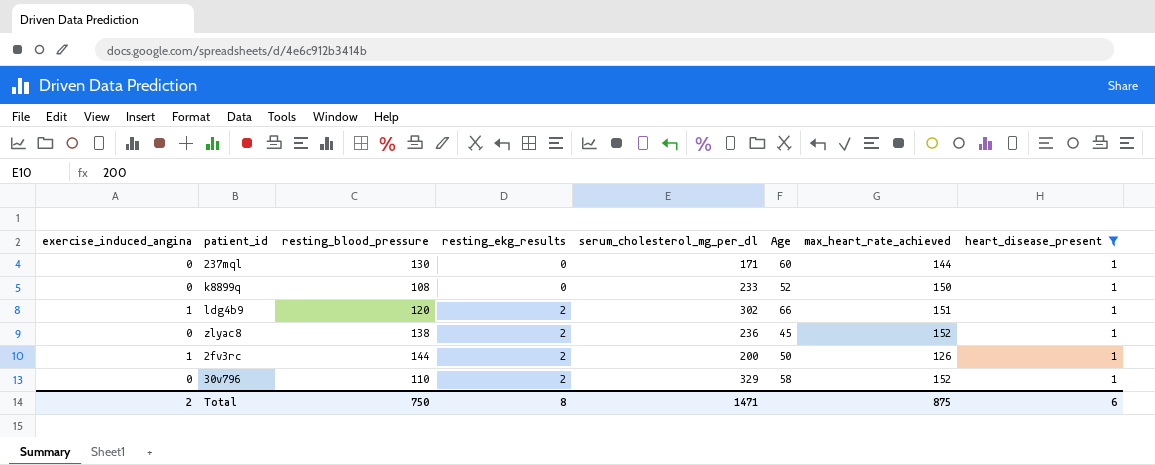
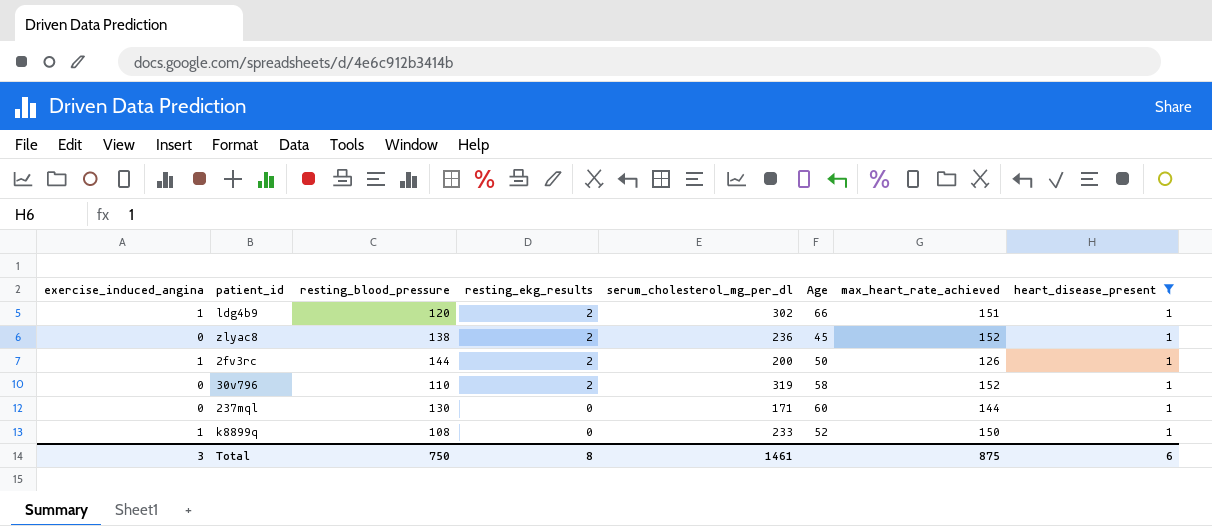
row order: resting_ekg_results ascending -> resting_ekg_results descending
30v796 | serum_cholesterol_mg_per_dl: 329 -> 319
k8899q | exercise_induced_angina: 0 -> 1
Total | exercise_induced_angina: 2 -> 3
Total | serum_cholesterol_mg_per_dl: 1471 -> 1461

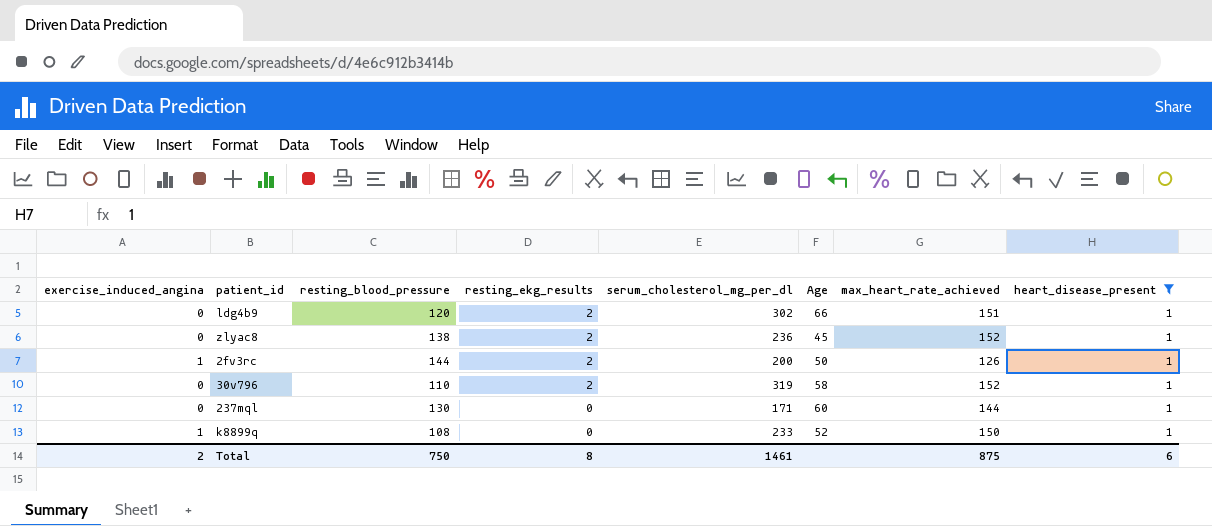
ldg4b9 | exercise_induced_angina: 1 -> 0
Total | exercise_induced_angina: 3 -> 2

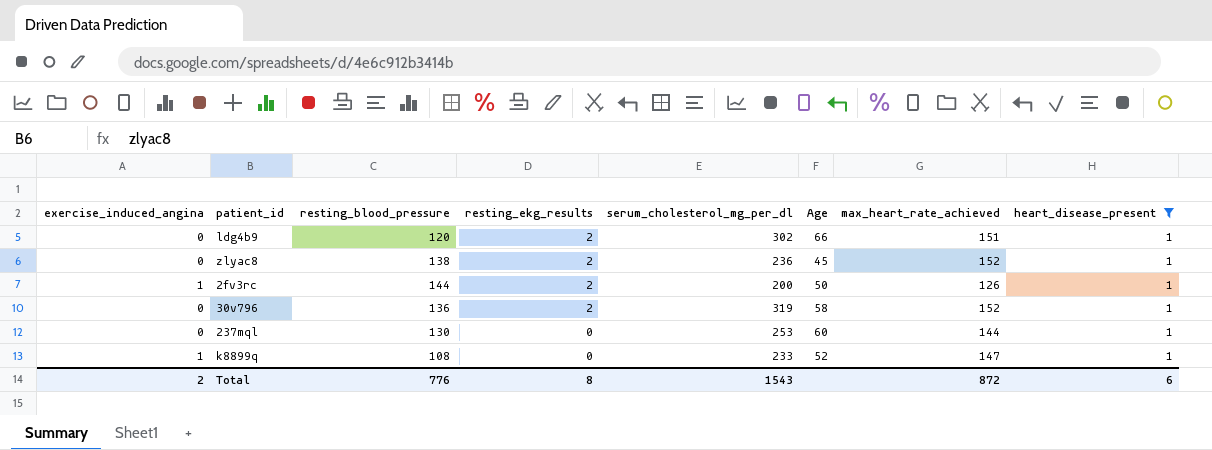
30v796 | resting_blood_pressure: 110 -> 136
237mql | serum_cholesterol_mg_per_dl: 171 -> 253
k8899q | max_heart_rate_achieved: 150 -> 147
Total | resting_blood_pressure: 750 -> 776
Total | serum_cholesterol_mg_per_dl: 1461 -> 1543
Total | max_heart_rate_achieved: 875 -> 872

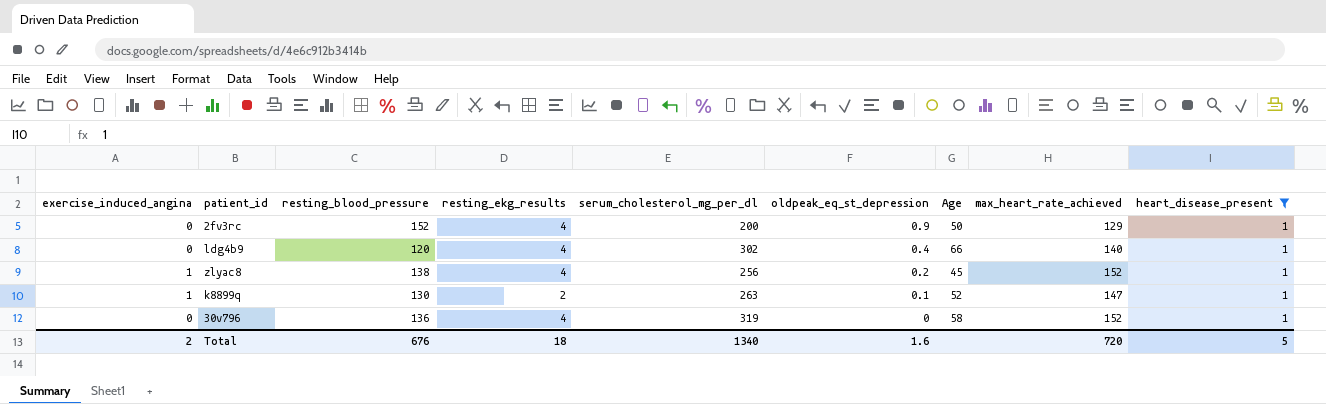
row order: resting_ekg_results descending -> oldpeak_eq_st_depression descending
column oldpeak_eq_st_depression | position: none -> 6
row 237mql: 0 | 130 | 0 | 253 | 60 | 144 | 1 -> none
2fv3rc | exercise_induced_angina: 1 -> 0
2fv3rc | resting_blood_pressure: 144 -> 152
2fv3rc | resting_ekg_results: 2 -> 4
2fv3rc | max_heart_rate_achieved: 126 -> 129
ldg4b9 | resting_ekg_results: 2 -> 4
ldg4b9 | max_heart_rate_achieved: 151 -> 140
zlyac8 | exercise_induced_angina: 0 -> 1
zlyac8 | resting_ekg_results: 2 -> 4
zlyac8 | serum_cholesterol_mg_per_dl: 236 -> 256
k8899q | resting_blood_pressure: 108 -> 130
k8899q | resting_ekg_results: 0 -> 2
k8899q | serum_cholesterol_mg_per_dl: 233 -> 263
30v796 | resting_ekg_results: 2 -> 4
Total | resting_blood_pressure: 776 -> 676
Total | resting_ekg_results: 8 -> 18
Total | serum_cholesterol_mg_per_dl: 1543 -> 1340
Total | max_heart_rate_achieved: 872 -> 720
Total | heart_disease_present: 6 -> 5

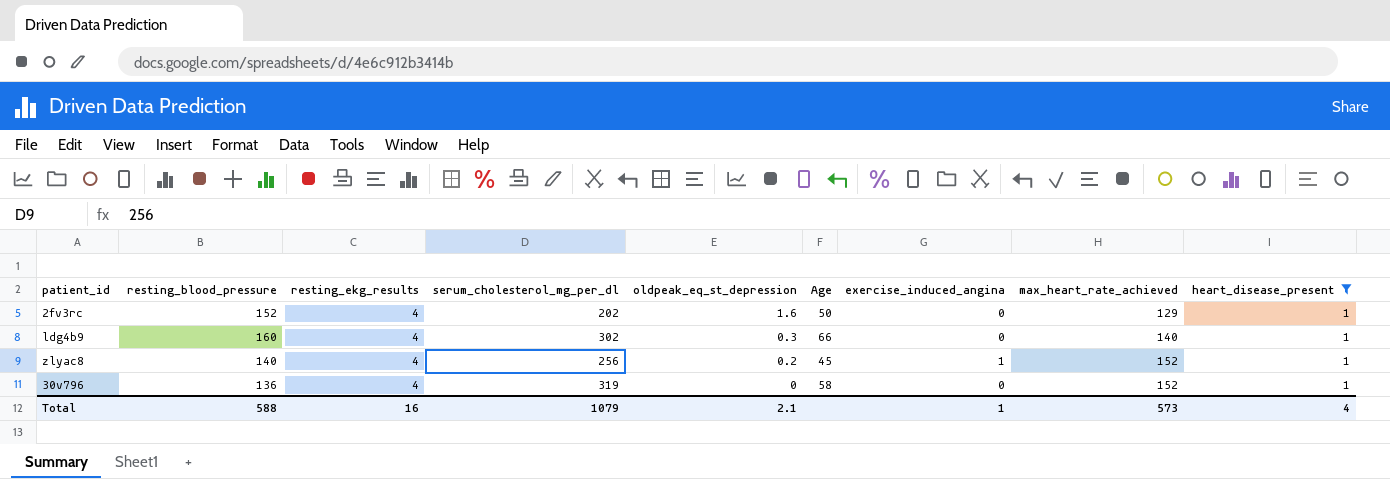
column exercise_induced_angina | position: 1 -> 7
row k8899q: 1 | 130 | 2 | 263 | 0.1 | 52 | 147 | 1 -> none
2fv3rc | serum_cholesterol_mg_per_dl: 200 -> 202
2fv3rc | oldpeak_eq_st_depression: 0.9 -> 1.6
ldg4b9 | resting_blood_pressure: 120 -> 160
ldg4b9 | oldpeak_eq_st_depression: 0.4 -> 0.3
zlyac8 | resting_blood_pressure: 138 -> 140
Total | resting_blood_pressure: 676 -> 588
Total | resting_ekg_results: 18 -> 16
Total | serum_cholesterol_mg_per_dl: 1340 -> 1079
Total | oldpeak_eq_st_depression: 1.6 -> 2.1
Total | exercise_induced_angina: 2 -> 1
Total | max_heart_rate_achieved: 720 -> 573
Total | heart_disease_present: 5 -> 4

